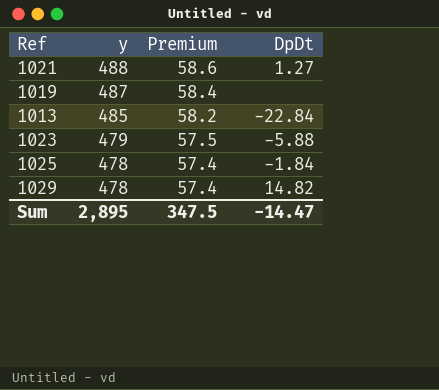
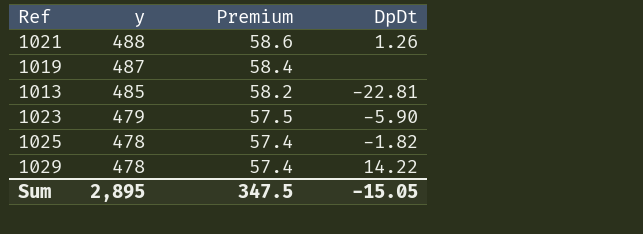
1021 | DpDt: 1.27 -> 1.26
1013 | DpDt: -22.84 -> -22.81
1023 | DpDt: -5.88 -> -5.90
1025 | DpDt: -1.84 -> -1.82
1029 | DpDt: 14.82 -> 14.22
Sum | DpDt: -14.47 -> -15.05

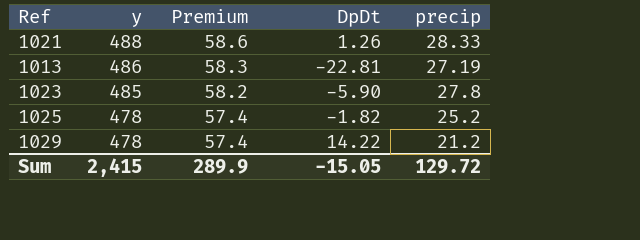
column precip | position: none -> 5
row 1019: 487 | 58.4 | none -> none
1013 | y: 485 -> 486
1013 | Premium: 58.2 -> 58.3
1023 | y: 479 -> 485
1023 | Premium: 57.5 -> 58.2
Sum | y: 2,895 -> 2,415
Sum | Premium: 347.5 -> 289.9

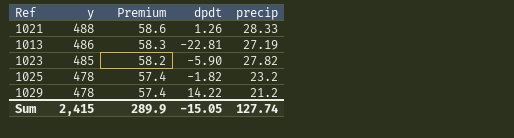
column name: DpDt -> dpdt
1023 | precip: 27.8 -> 27.82
1025 | precip: 25.2 -> 23.2
Sum | precip: 129.72 -> 127.74

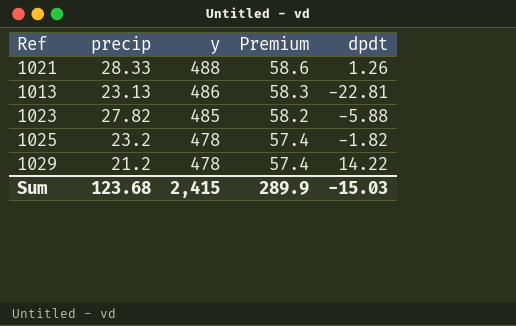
column precip | position: 5 -> 2
1013 | precip: 27.19 -> 23.13
1023 | dpdt: -5.90 -> -5.88
Sum | precip: 127.74 -> 123.68
Sum | dpdt: -15.05 -> -15.03

